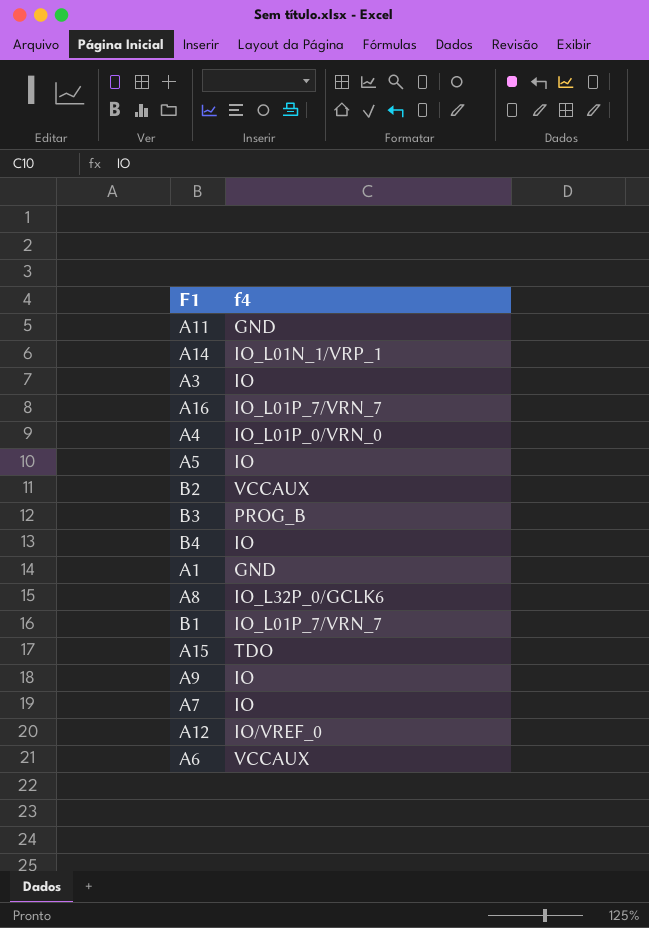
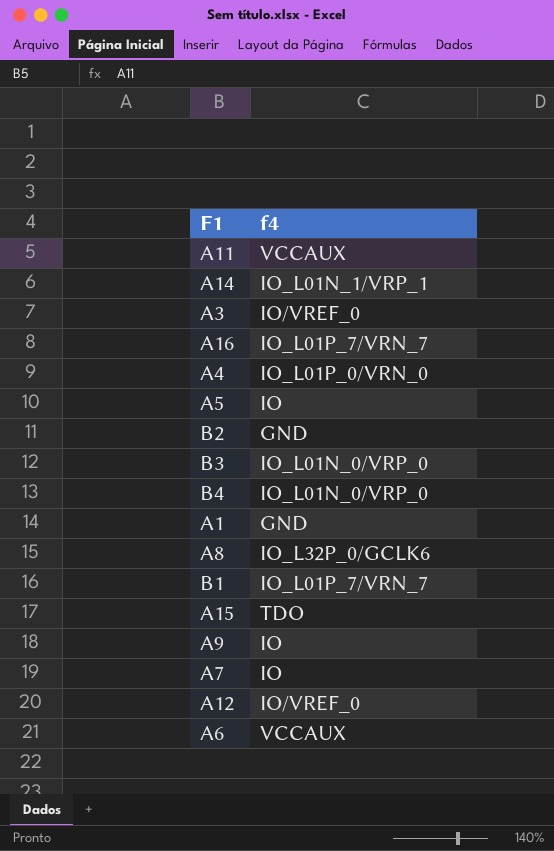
A11 | f4: GND -> VCCAUX
A3 | f4: IO -> IO/VREF_0
B2 | f4: VCCAUX -> GND
B3 | f4: PROG_B -> IO_L01N_0/VRP_0
B4 | f4: IO -> IO_L01N_0/VRP_0

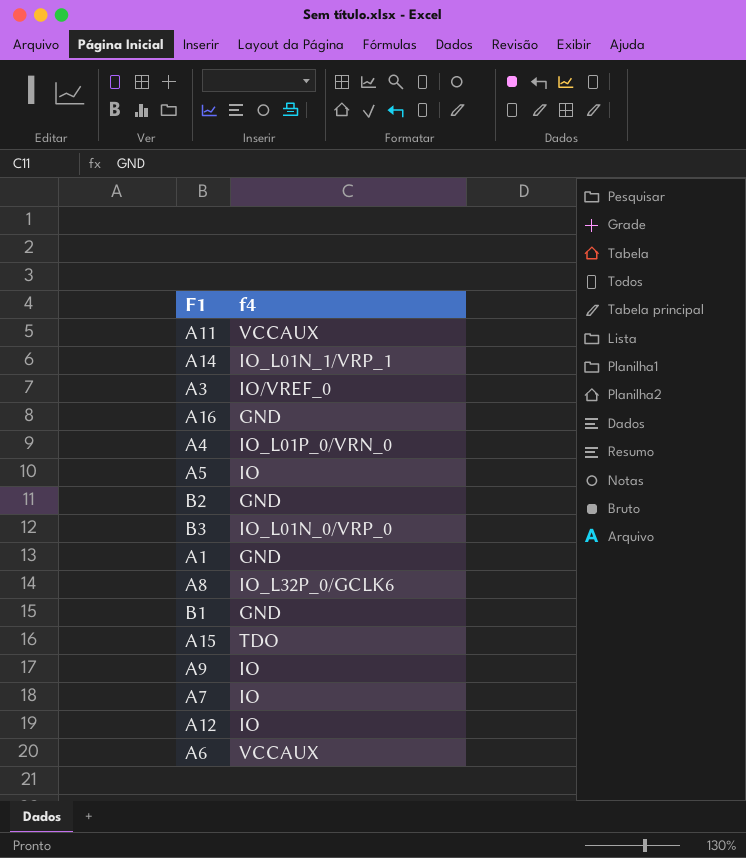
row B4: IO_L01N_0/VRP_0 -> none
A16 | f4: IO_L01P_7/VRN_7 -> GND
B1 | f4: IO_L01P_7/VRN_7 -> GND
A12 | f4: IO/VREF_0 -> IO

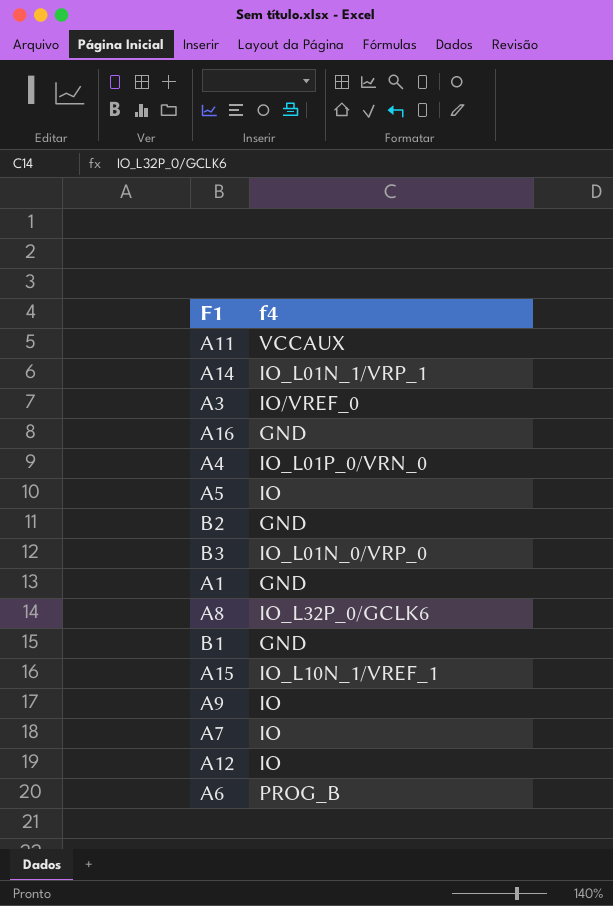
A15 | f4: TDO -> IO_L10N_1/VREF_1
A6 | f4: VCCAUX -> PROG_B

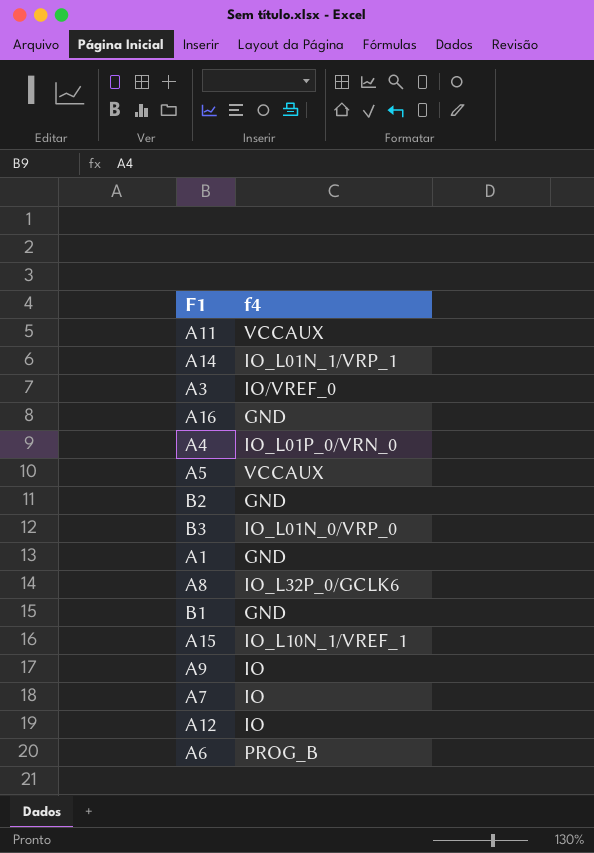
A5 | f4: IO -> VCCAUX

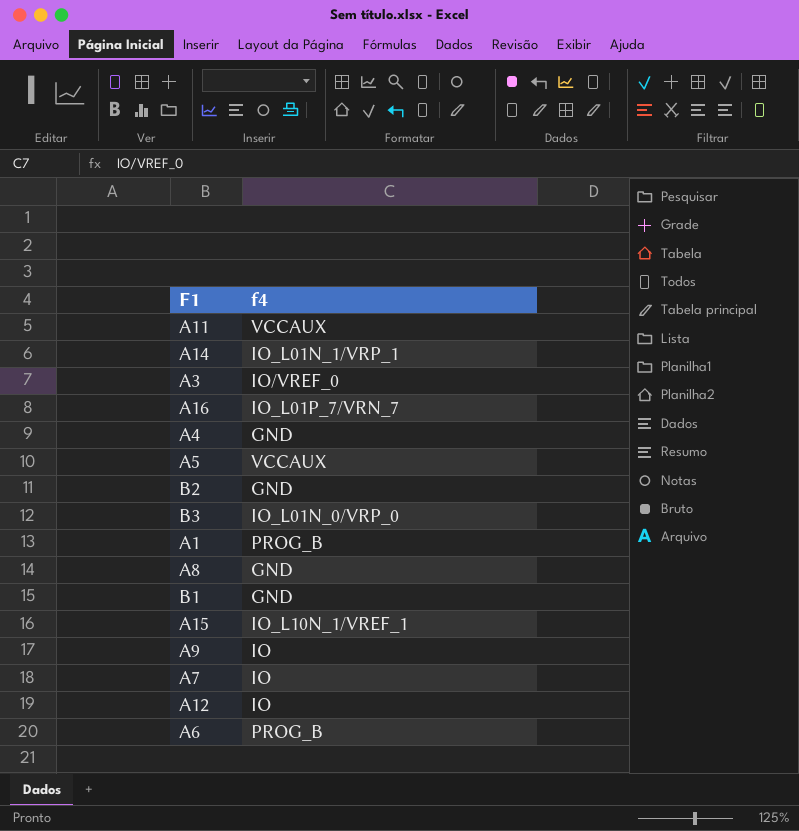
A16 | f4: GND -> IO_L01P_7/VRN_7
A4 | f4: IO_L01P_0/VRN_0 -> GND
A1 | f4: GND -> PROG_B
A8 | f4: IO_L32P_0/GCLK6 -> GND

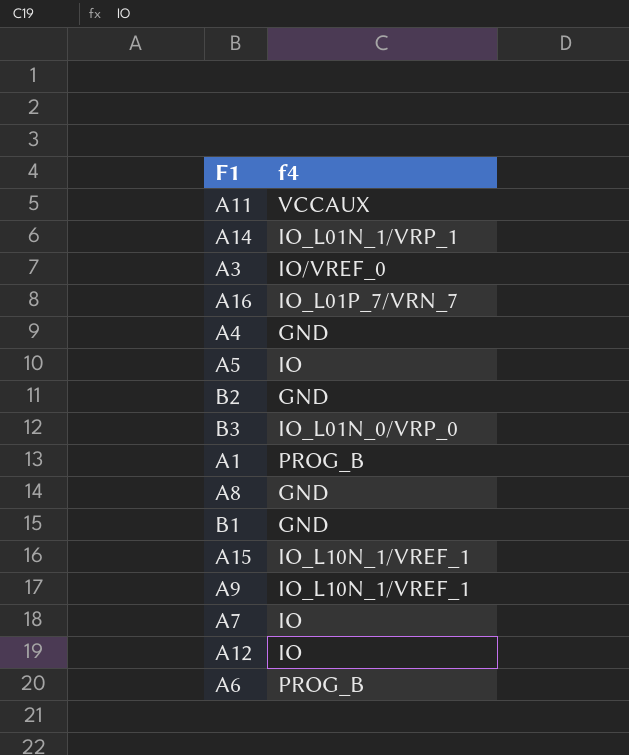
A5 | f4: VCCAUX -> IO
A9 | f4: IO -> IO_L10N_1/VREF_1

